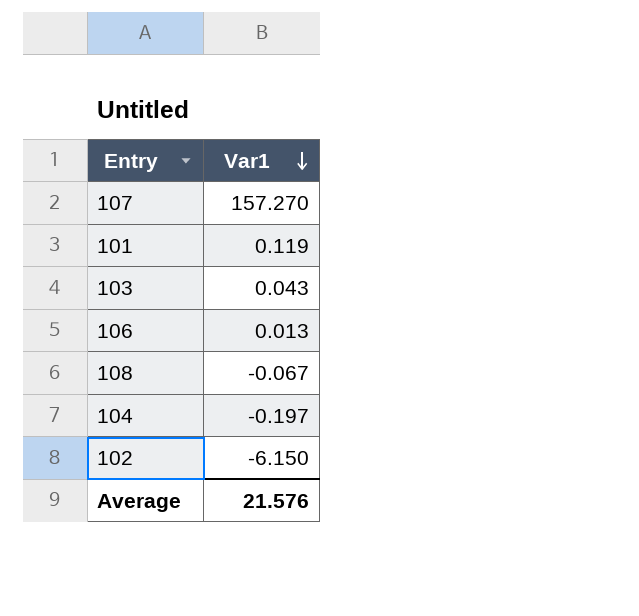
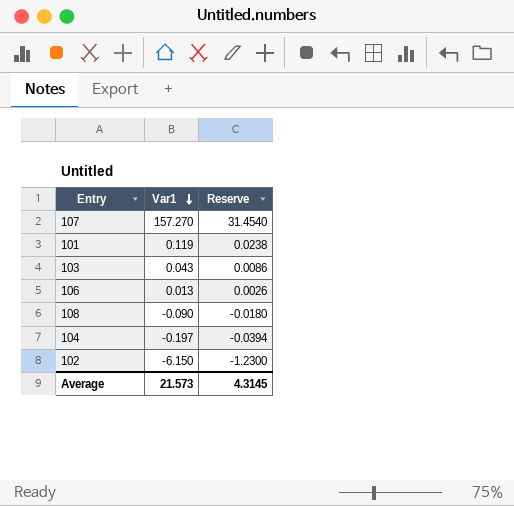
column Reserve | formula: none -> [Var1] * 0.2
108 | Var1: -0.067 -> -0.090
Average | Var1: 21.576 -> 21.573

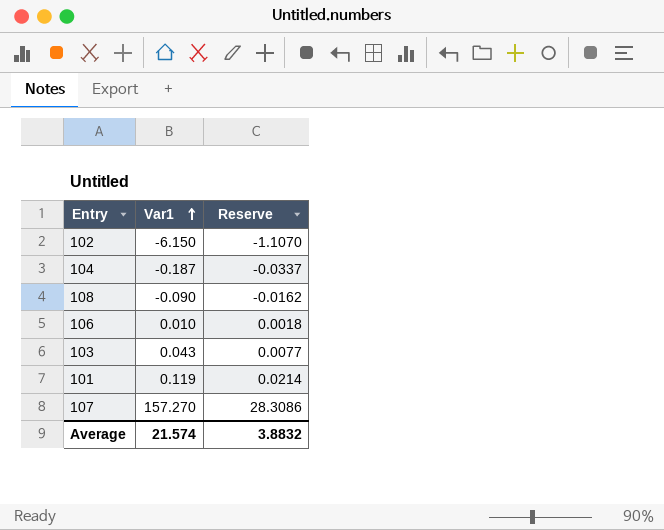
row order: Var1 descending -> Var1 ascending
column Reserve | formula: [Var1] * 0.2 -> [Var1] * 0.18
104 | Var1: -0.197 -> -0.187
106 | Var1: 0.013 -> 0.010
Average | Var1: 21.573 -> 21.574
Average | Reserve: 4.3145 -> 3.8832

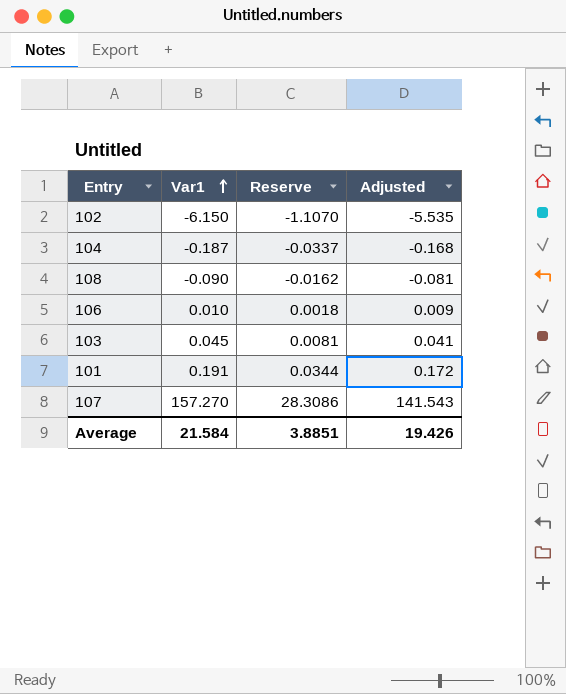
column Adjusted | formula: none -> [Var1] * 0.9
103 | Var1: 0.043 -> 0.045
103 | Reserve: 0.0077 -> 0.0081
101 | Var1: 0.119 -> 0.191
101 | Reserve: 0.0214 -> 0.0344
Average | Var1: 21.574 -> 21.584
Average | Reserve: 3.8832 -> 3.8851

